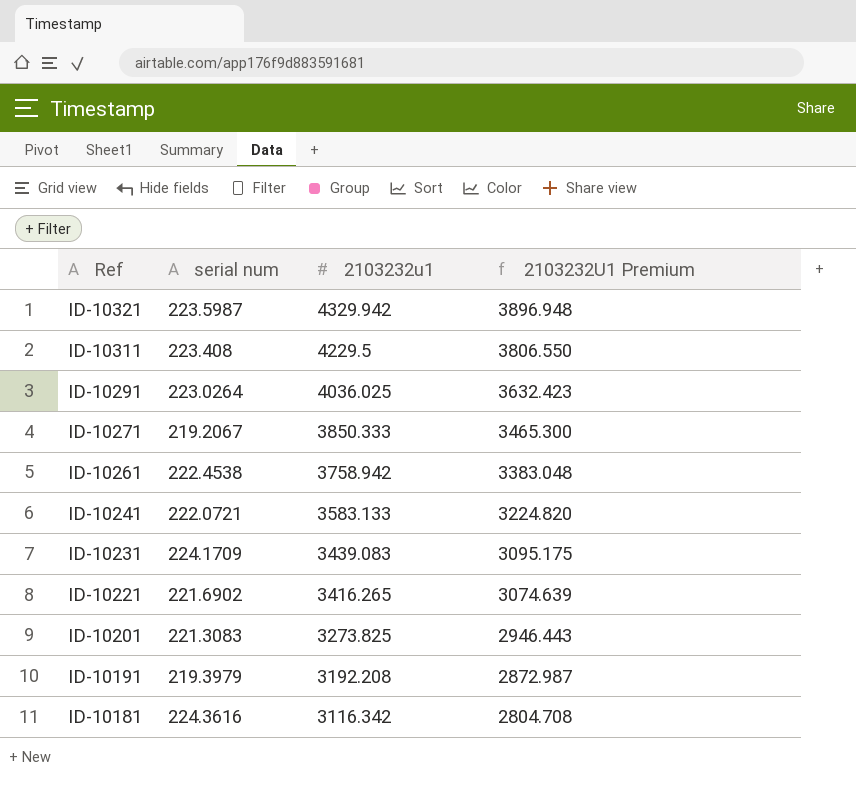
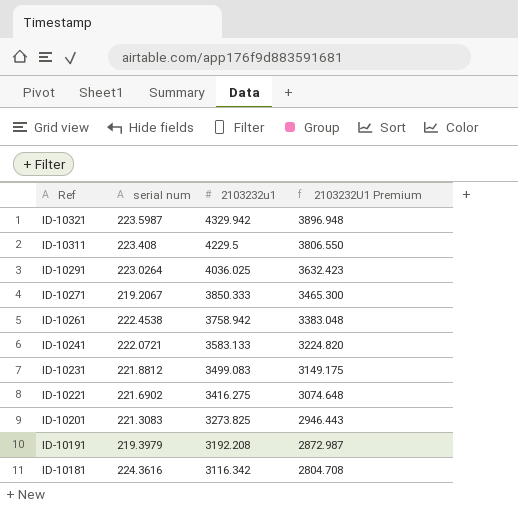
ID-10231 | serial num: 224.1709 -> 221.8812
ID-10231 | 2103232u1: 3439.083 -> 3499.083
ID-10231 | 2103232U1 Premium: 3095.175 -> 3149.175
ID-10221 | 2103232u1: 3416.265 -> 3416.275
ID-10221 | 2103232U1 Premium: 3074.639 -> 3074.648

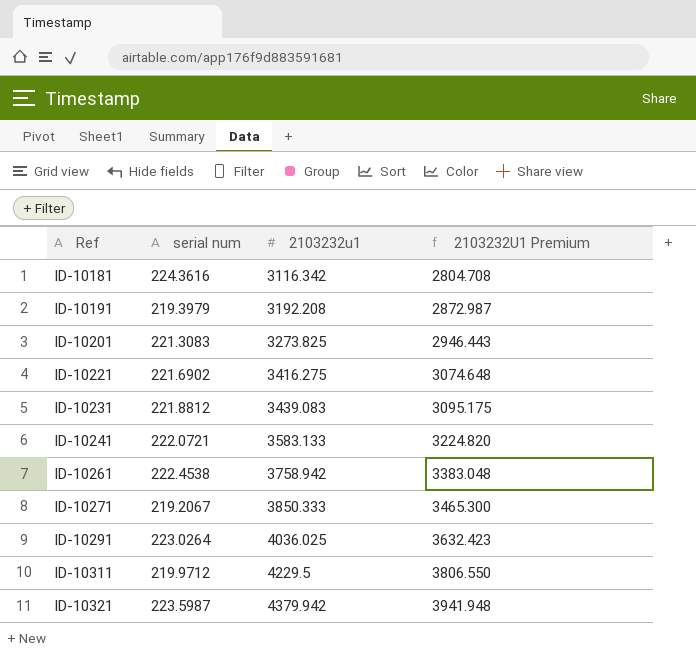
row order: Ref descending -> Ref ascending
ID-10231 | 2103232u1: 3499.083 -> 3439.083
ID-10231 | 2103232U1 Premium: 3149.175 -> 3095.175
ID-10311 | serial num: 223.408 -> 219.9712
ID-10321 | 2103232u1: 4329.942 -> 4379.942
ID-10321 | 2103232U1 Premium: 3896.948 -> 3941.948

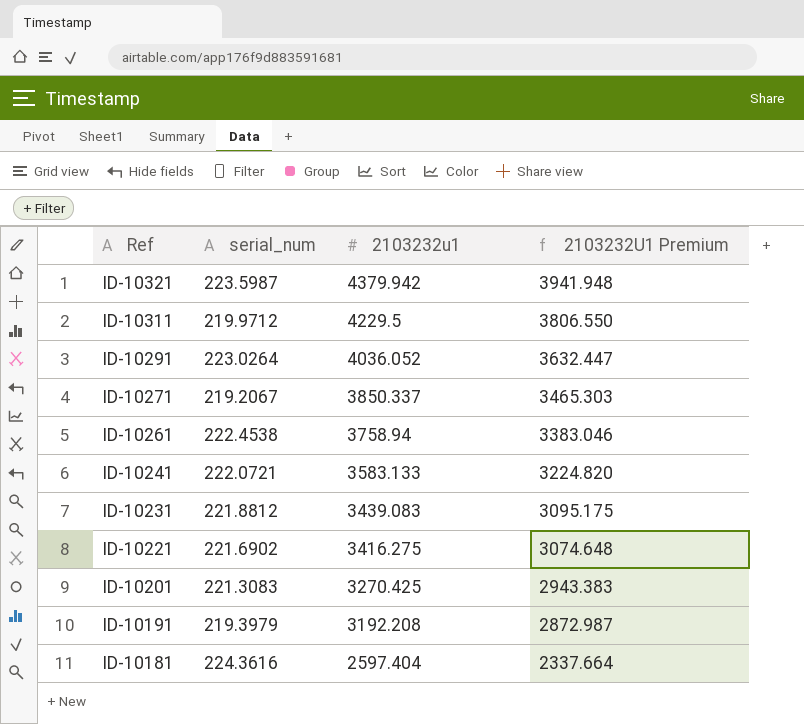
row order: Ref ascending -> Ref descending
column name: serial num -> serial_num
ID-10291 | 2103232u1: 4036.025 -> 4036.052
ID-10291 | 2103232U1 Premium: 3632.423 -> 3632.447
ID-10271 | 2103232u1: 3850.333 -> 3850.337
ID-10271 | 2103232U1 Premium: 3465.300 -> 3465.303
ID-10261 | 2103232u1: 3758.942 -> 3758.94
ID-10261 | 2103232U1 Premium: 3383.048 -> 3383.046
ID-10201 | 2103232u1: 3273.825 -> 3270.425
ID-10201 | 2103232U1 Premium: 2946.443 -> 2943.383
ID-10181 | 2103232u1: 3116.342 -> 2597.404
ID-10181 | 2103232U1 Premium: 2804.708 -> 2337.664

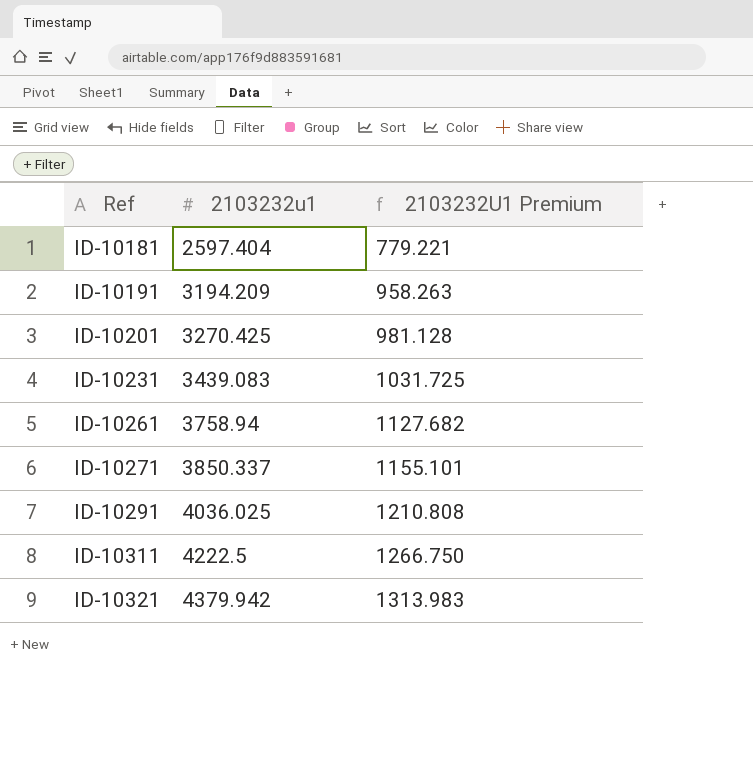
row order: Ref descending -> Ref ascending
column serial_num | position: 2 -> none
column 2103232U1 Premium | formula: [2103232u1] * 0.9 -> [2103232u1] * 0.3
row ID-10241: 222.0721 | 3583.133 | 3224.820 -> none
row ID-10221: 221.6902 | 3416.275 | 3074.648 -> none
ID-10191 | 2103232u1: 3192.208 -> 3194.209
ID-10291 | 2103232u1: 4036.052 -> 4036.025
ID-10311 | 2103232u1: 4229.5 -> 4222.5

